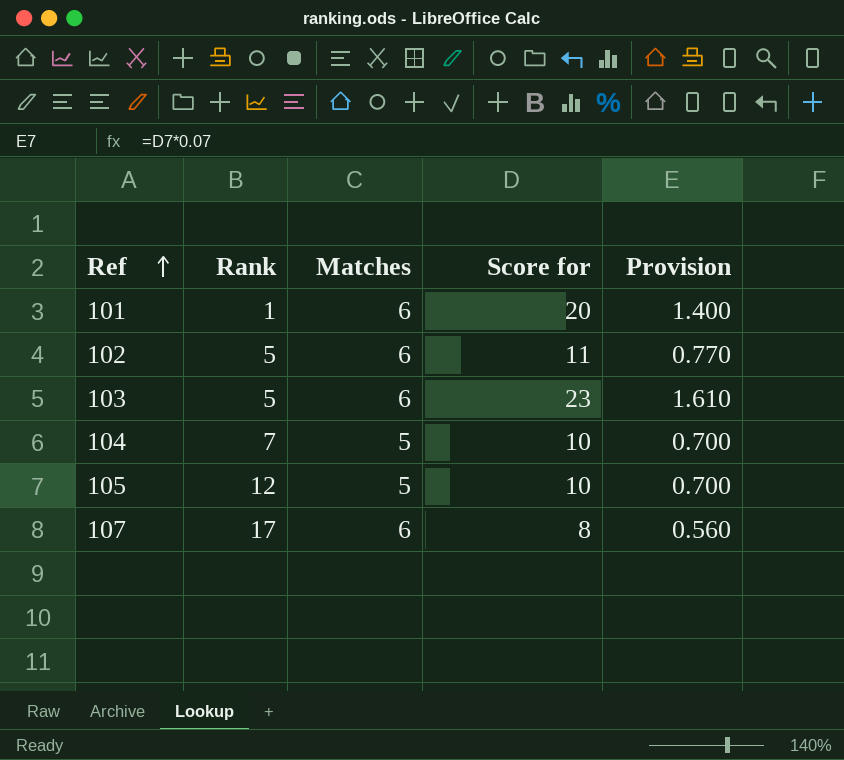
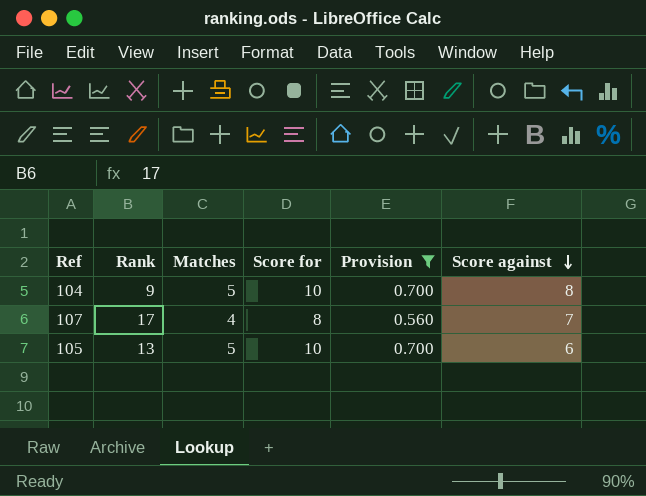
filter: none -> Provision <= 0.700
row order: Ref ascending -> Score against descending
column Score against | position: none -> 6
104 | Rank: 7 -> 9
107 | Matches: 6 -> 4
105 | Rank: 12 -> 13

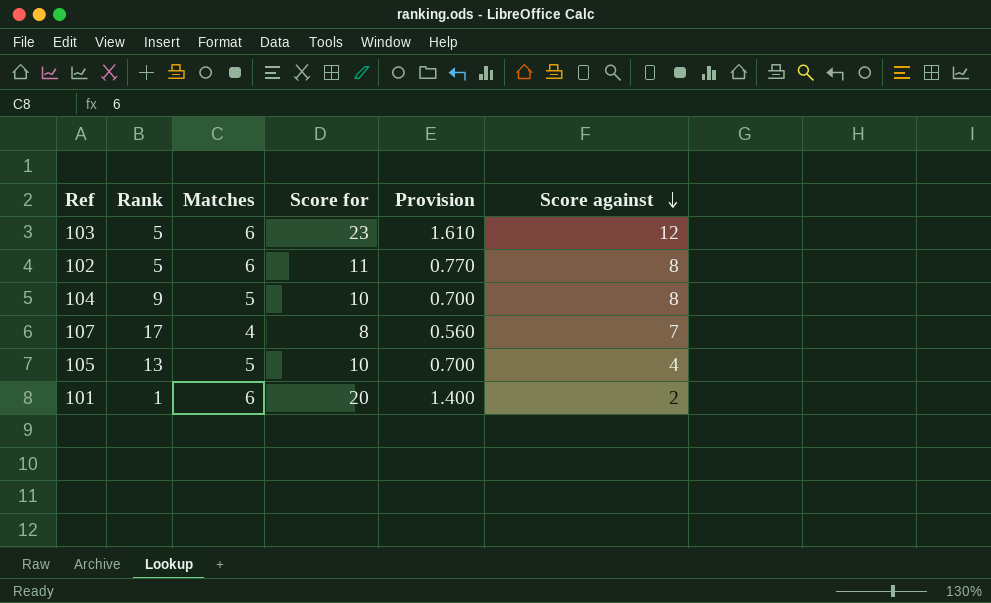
filter: Provision <= 0.700 -> none
105 | Score against: 6 -> 4

